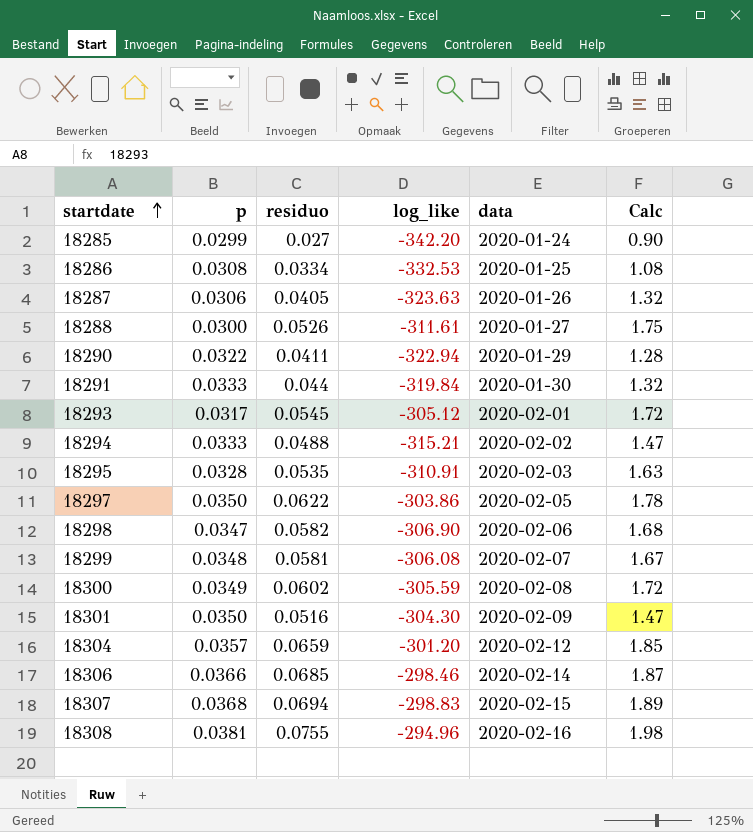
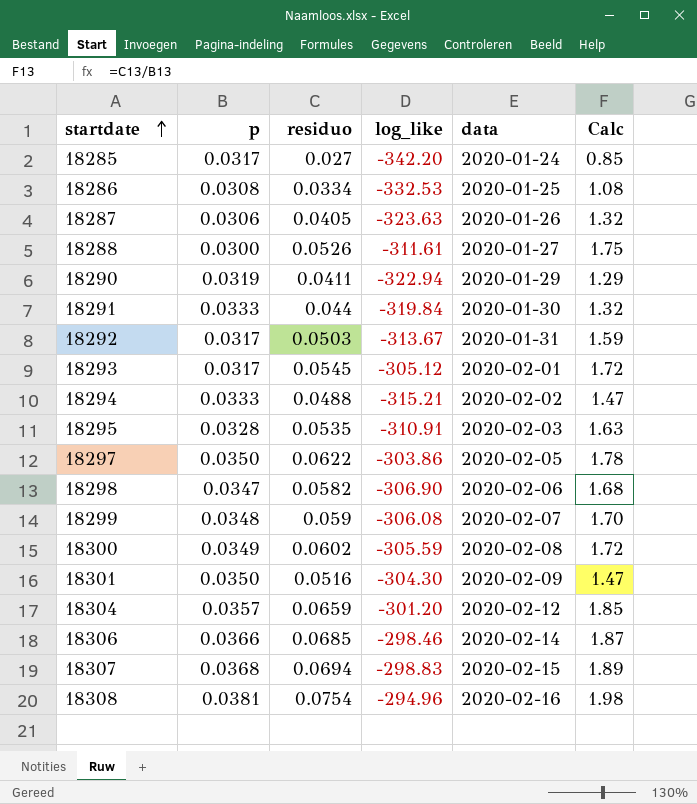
18285 | p: 0.0299 -> 0.0317
18285 | Calc: 0.90 -> 0.85
18290 | p: 0.0322 -> 0.0319
18290 | Calc: 1.28 -> 1.29
row 18292: none -> 0.0317 | 0.0503 | -313.67 | 2020-01-31 | 1.59
18299 | residuo: 0.0581 -> 0.059
18299 | Calc: 1.67 -> 1.70
18308 | residuo: 0.0755 -> 0.0754

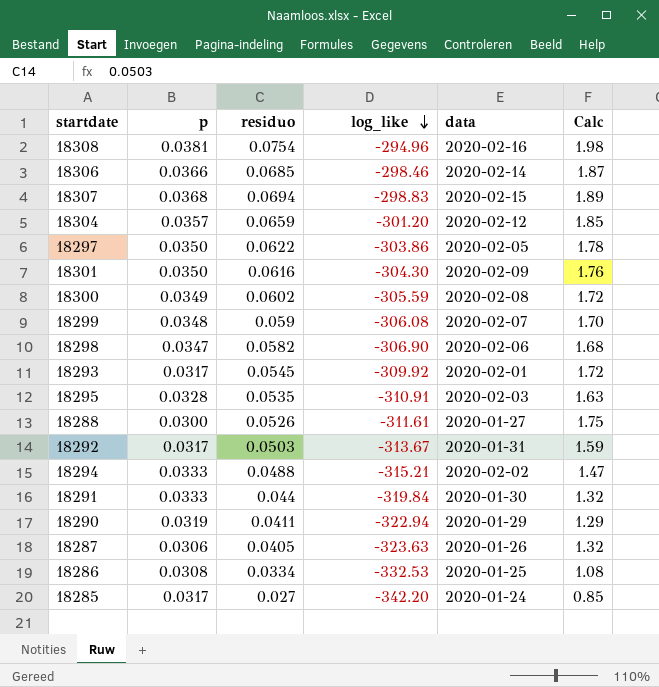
row order: startdate ascending -> log_like descending
18301 | residuo: 0.0516 -> 0.0616
18301 | Calc: 1.47 -> 1.76
18293 | log_like: -305.12 -> -309.92

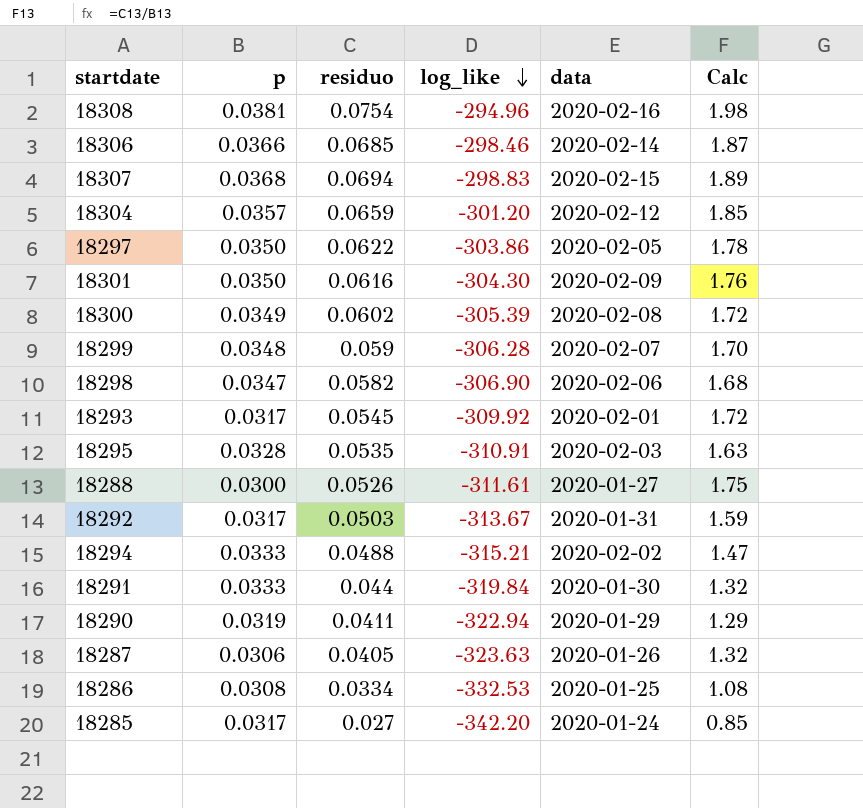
18300 | log_like: -305.59 -> -305.39
18299 | log_like: -306.08 -> -306.28

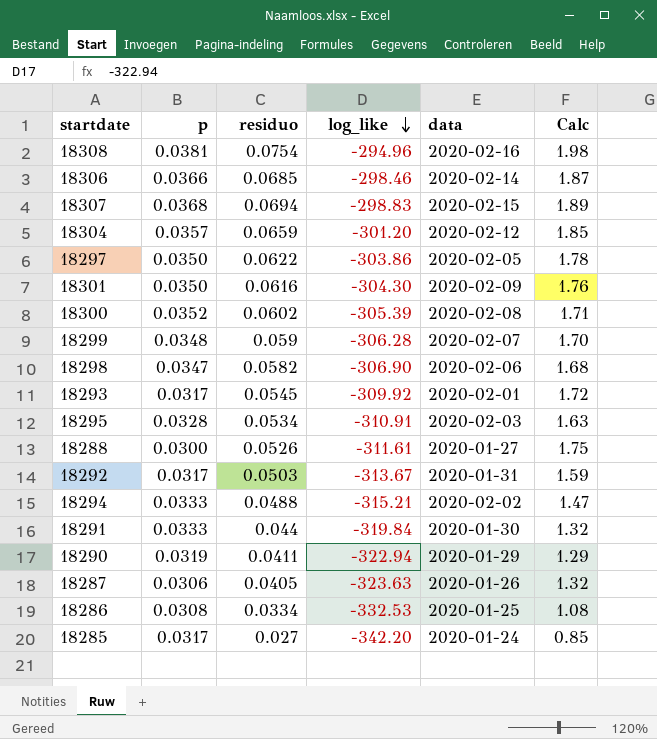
18300 | p: 0.0349 -> 0.0352
18300 | Calc: 1.72 -> 1.71
18295 | residuo: 0.0535 -> 0.0534

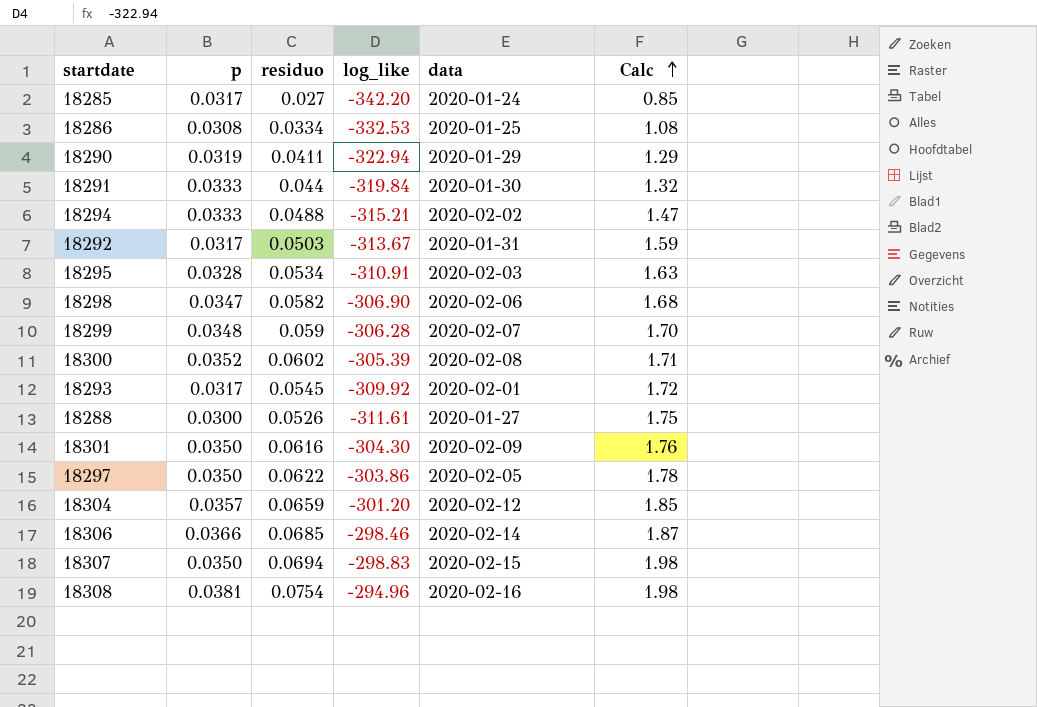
row order: log_like descending -> Calc ascending
row 18287: 0.0306 | 0.0405 | -323.63 | 2020-01-26 | 1.32 -> none
18307 | p: 0.0368 -> 0.0350
18307 | Calc: 1.89 -> 1.98

